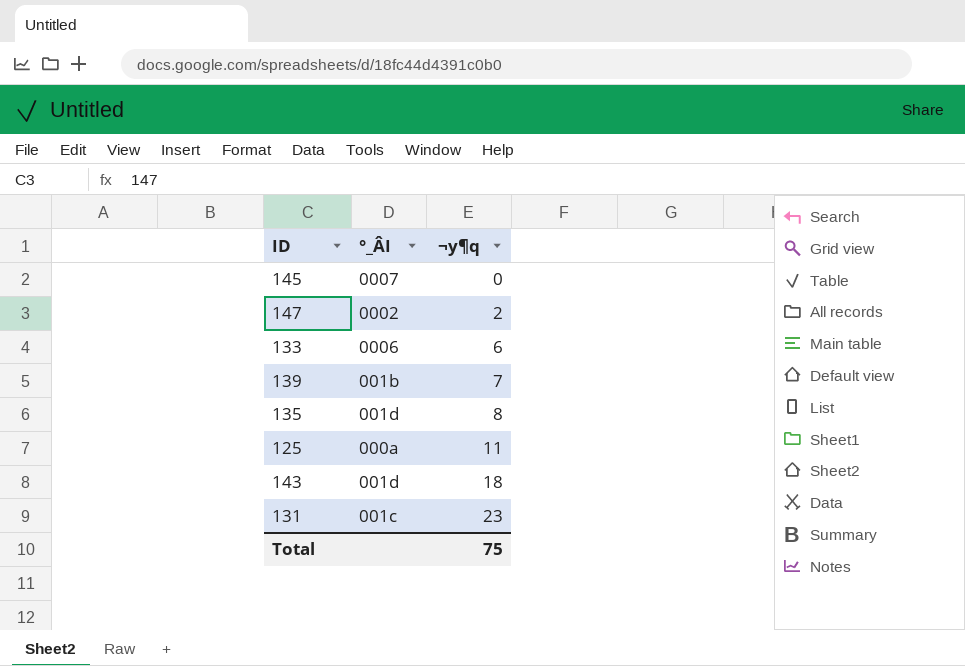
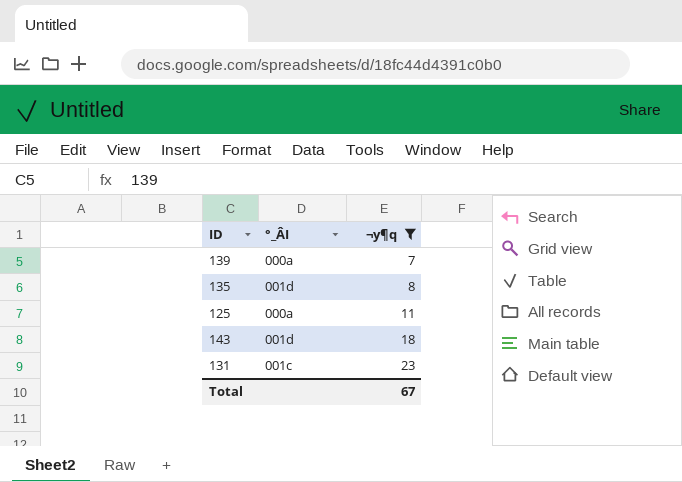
filter: none -> ¬y¶q >= 7
139 | °_ÂI: 001b -> 000a
Total | ¬y¶q: 75 -> 67

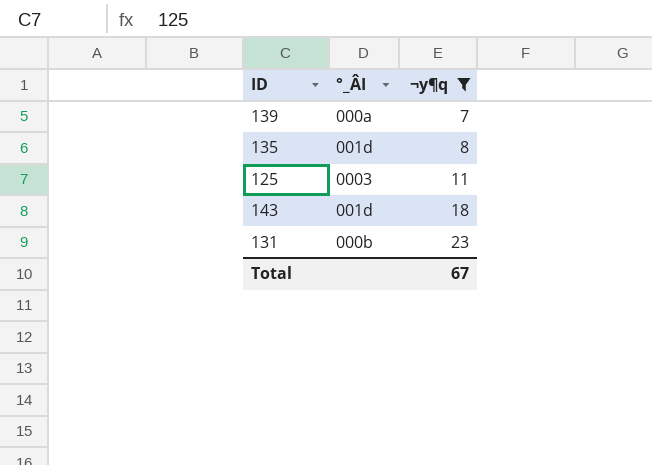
125 | °_ÂI: 000a -> 0003
131 | °_ÂI: 001c -> 000b

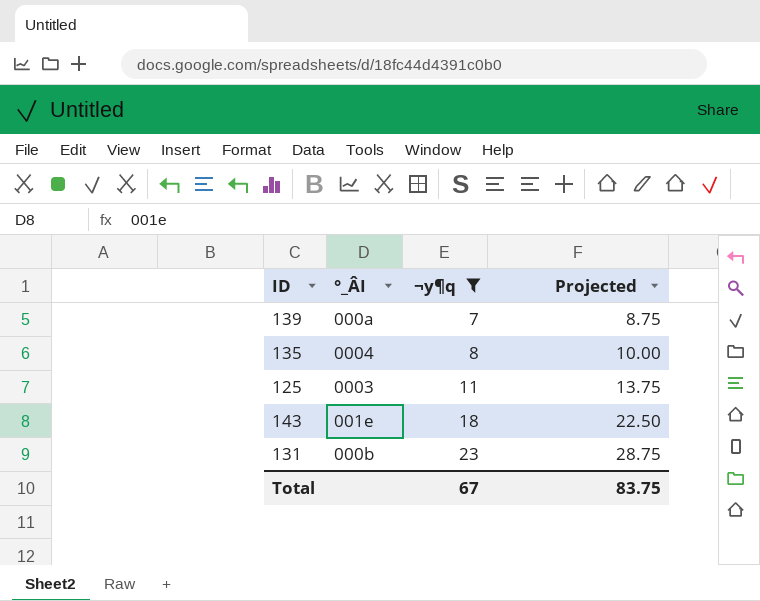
column Projected | formula: none -> [¬y¶q] * 1.25
135 | °_ÂI: 001d -> 0004
143 | °_ÂI: 001d -> 001e

